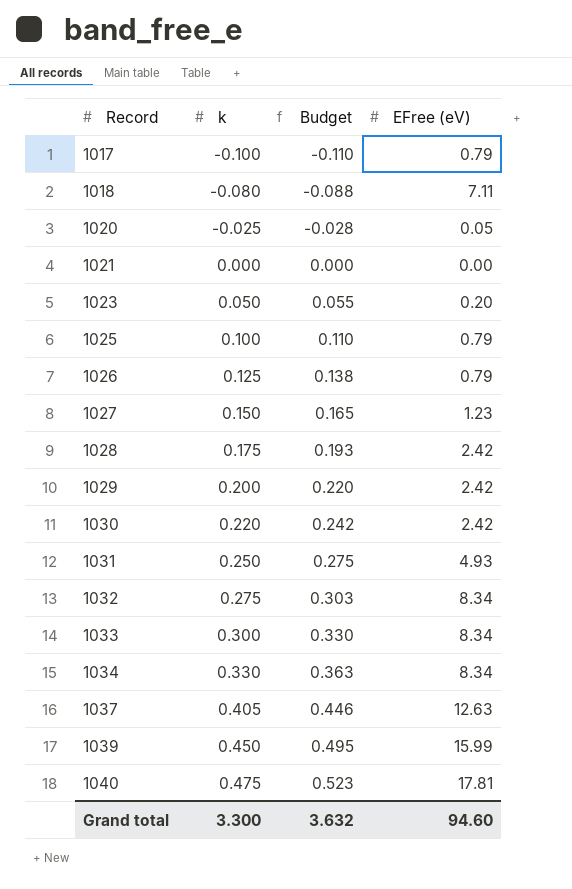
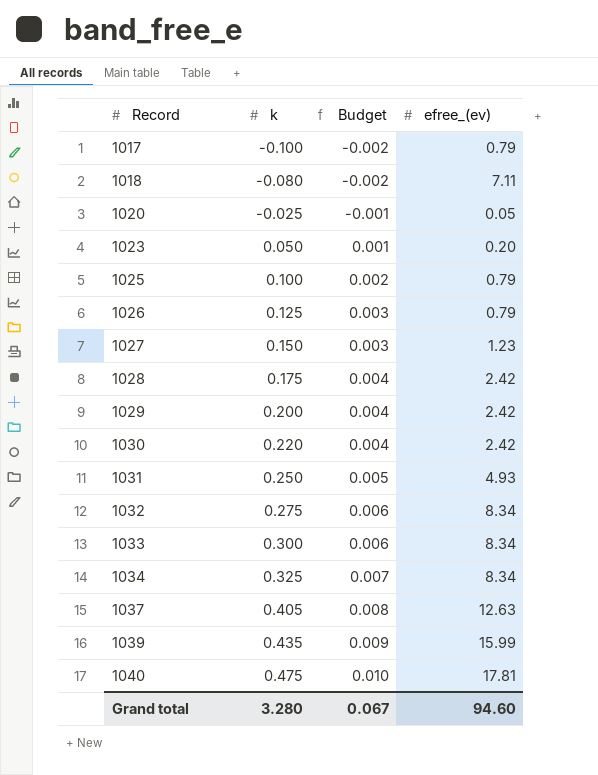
column Budget | formula: [k] * 1.1 -> [k] * 0.02
column name: EFree (eV) -> efree_(ev)
row 1021: 0.000 | 0.000 | 0.00 -> none
1034 | k: 0.330 -> 0.325
1039 | k: 0.450 -> 0.435
Grand total | k: 3.300 -> 3.280
Grand total | Budget: 3.632 -> 0.067

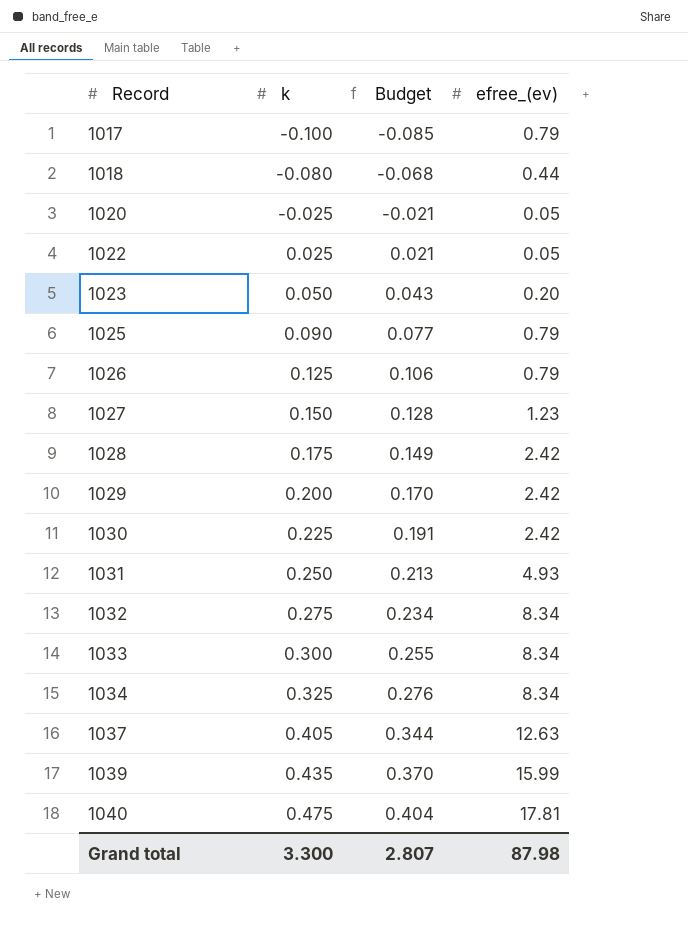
column Budget | formula: [k] * 0.02 -> [k] * 0.85
1018 | efree_(ev): 7.11 -> 0.44
row 1022: none -> 0.025 | 0.021 | 0.05
1025 | k: 0.100 -> 0.090
1030 | k: 0.220 -> 0.225
Grand total | k: 3.280 -> 3.300
Grand total | Budget: 0.067 -> 2.807
Grand total | efree_(ev): 94.60 -> 87.98

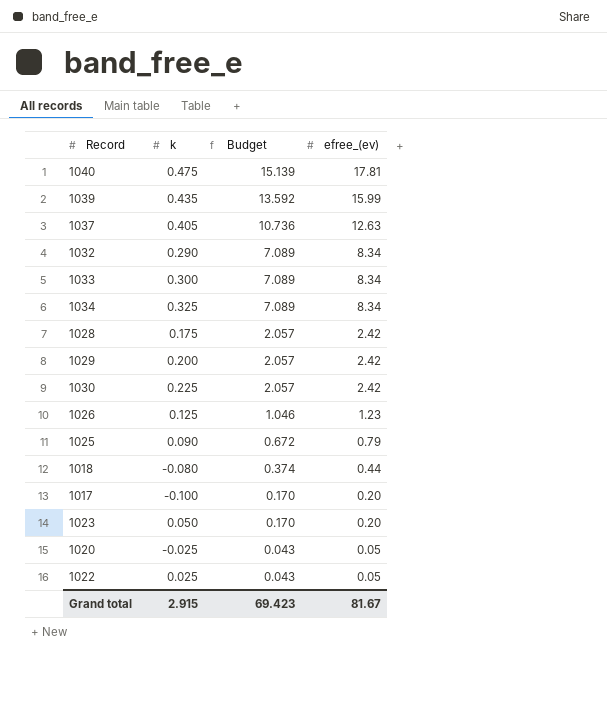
row order: Record ascending -> Budget descending
column Budget | formula: [k] * 0.85 -> [efree_(ev)] * 0.85
row 1027: 0.150 | 0.128 | 1.23 -> none
row 1031: 0.250 | 0.213 | 4.93 -> none
1032 | k: 0.275 -> 0.290
1026 | efree_(ev): 0.79 -> 1.23
1017 | efree_(ev): 0.79 -> 0.20
Grand total | k: 3.300 -> 2.915
Grand total | Budget: 2.807 -> 69.423
Grand total | efree_(ev): 87.98 -> 81.67

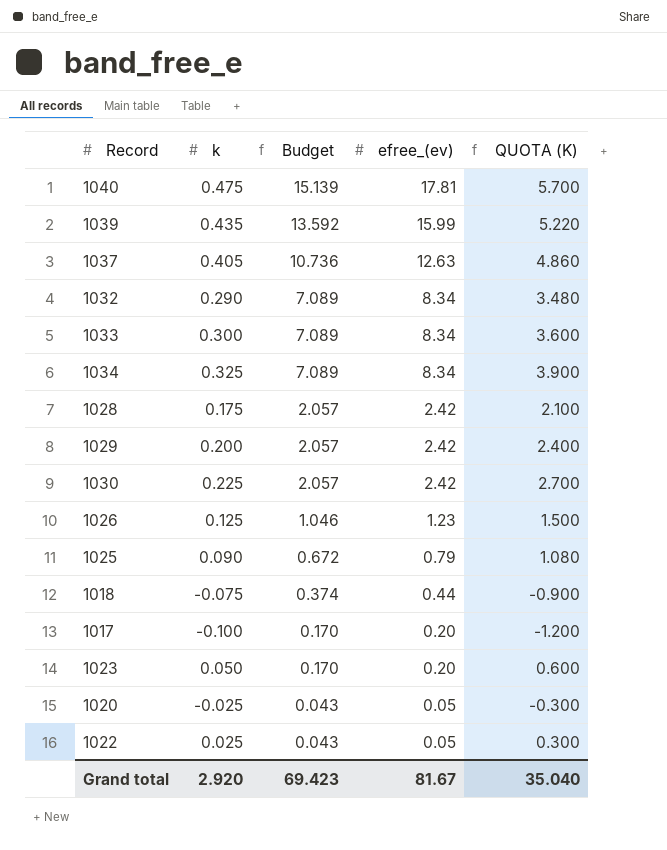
column QUOTA (K) | formula: none -> [k] * 12
1018 | k: -0.080 -> -0.075
Grand total | k: 2.915 -> 2.920

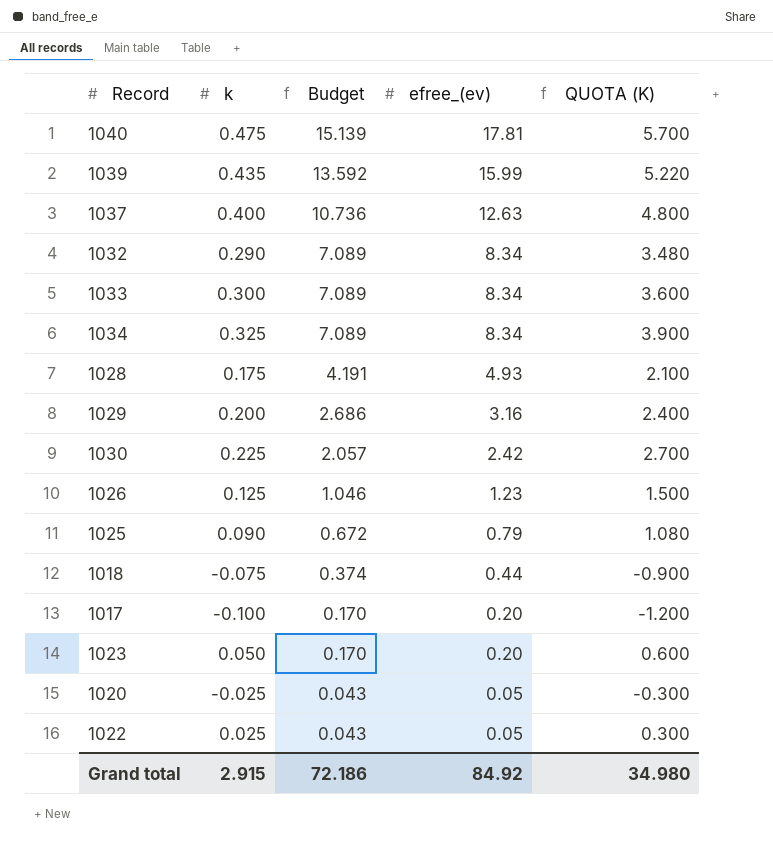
1037 | k: 0.405 -> 0.400
1037 | QUOTA (K): 4.860 -> 4.800
1028 | Budget: 2.057 -> 4.191
1028 | efree_(ev): 2.42 -> 4.93
1029 | Budget: 2.057 -> 2.686
1029 | efree_(ev): 2.42 -> 3.16
Grand total | k: 2.920 -> 2.915
Grand total | Budget: 69.423 -> 72.186
Grand total | efree_(ev): 81.67 -> 84.92
Grand total | QUOTA (K): 35.040 -> 34.980

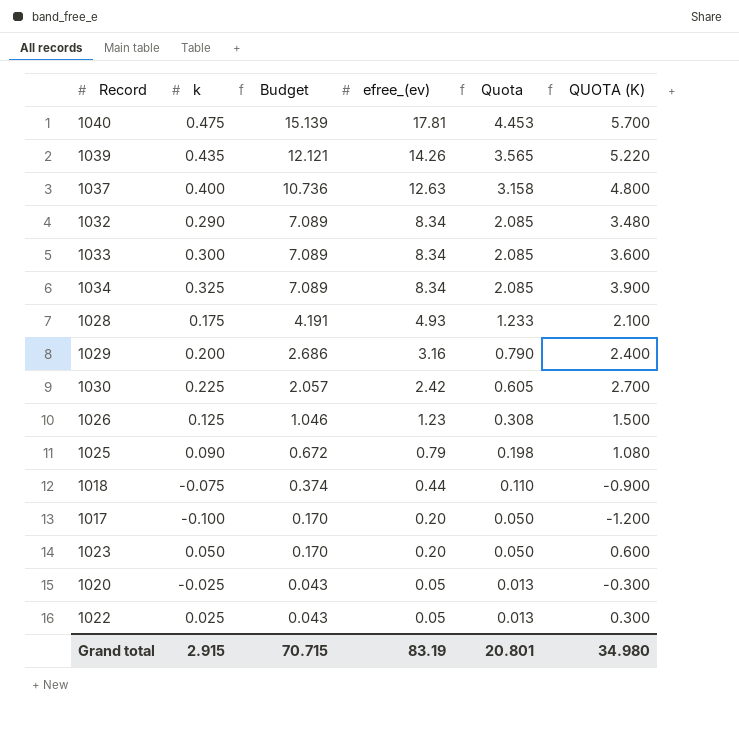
column Quota | formula: none -> [efree_(ev)] * 0.25
1039 | Budget: 13.592 -> 12.121
1039 | efree_(ev): 15.99 -> 14.26
Grand total | Budget: 72.186 -> 70.715
Grand total | efree_(ev): 84.92 -> 83.19

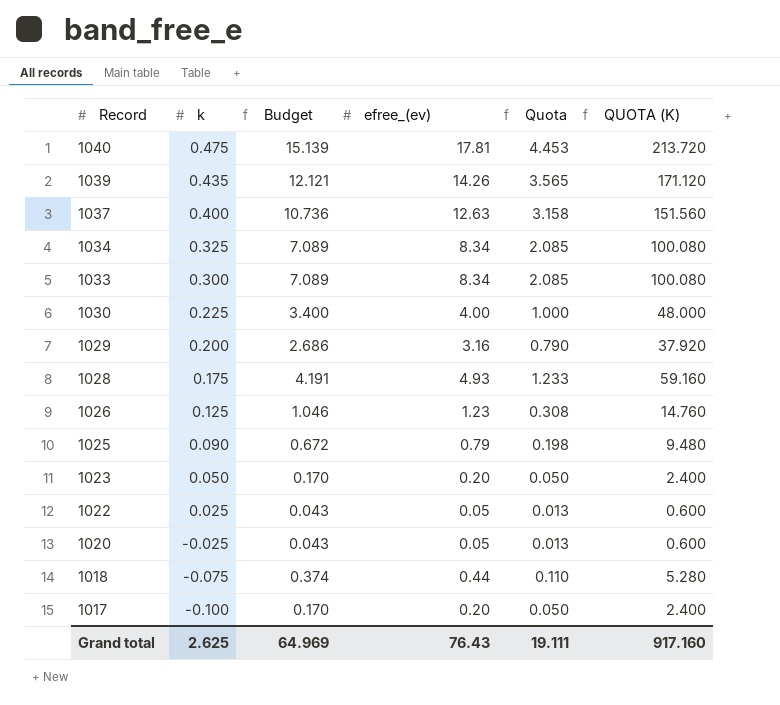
row order: Budget descending -> Record descending
column QUOTA (K) | formula: [k] * 12 -> [efree_(ev)] * 12
row 1032: 0.290 | 7.089 | 8.34 | 2.085 | 3.480 -> none
1030 | Budget: 2.057 -> 3.400
1030 | efree_(ev): 2.42 -> 4.00
1030 | Quota: 0.605 -> 1.000
Grand total | k: 2.915 -> 2.625
Grand total | Budget: 70.715 -> 64.969
Grand total | efree_(ev): 83.19 -> 76.43
Grand total | Quota: 20.801 -> 19.111
Grand total | QUOTA (K): 34.980 -> 917.160

